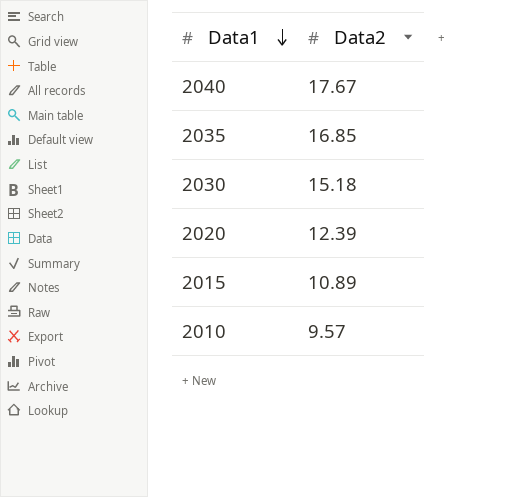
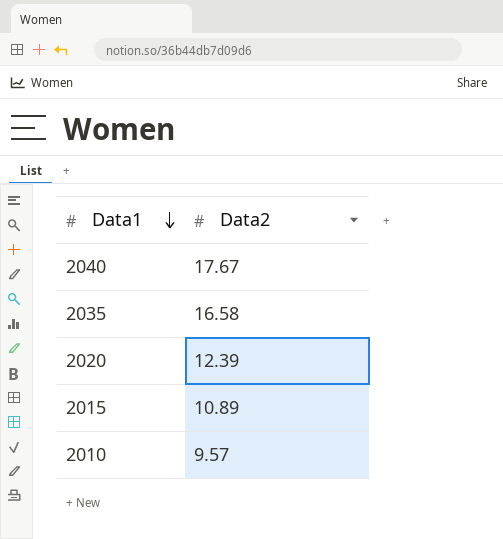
row 2030: 15.18 -> none
2035 | Data2: 16.85 -> 16.58

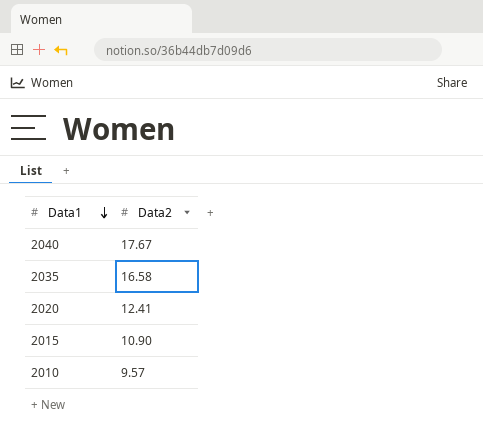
2020 | Data2: 12.39 -> 12.41
2015 | Data2: 10.89 -> 10.90

